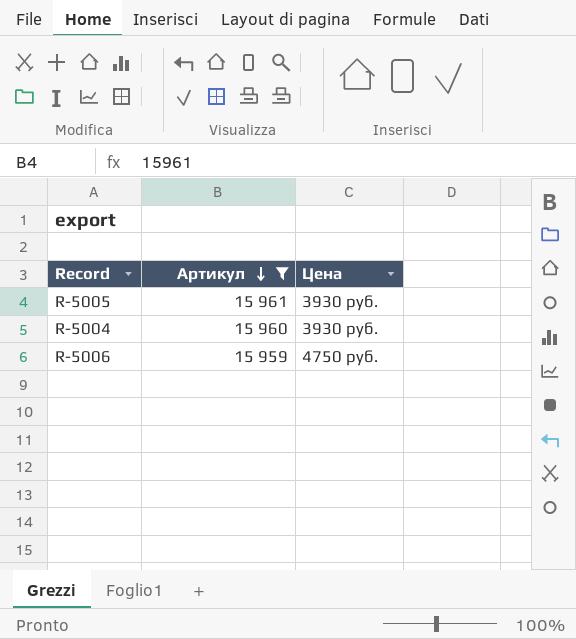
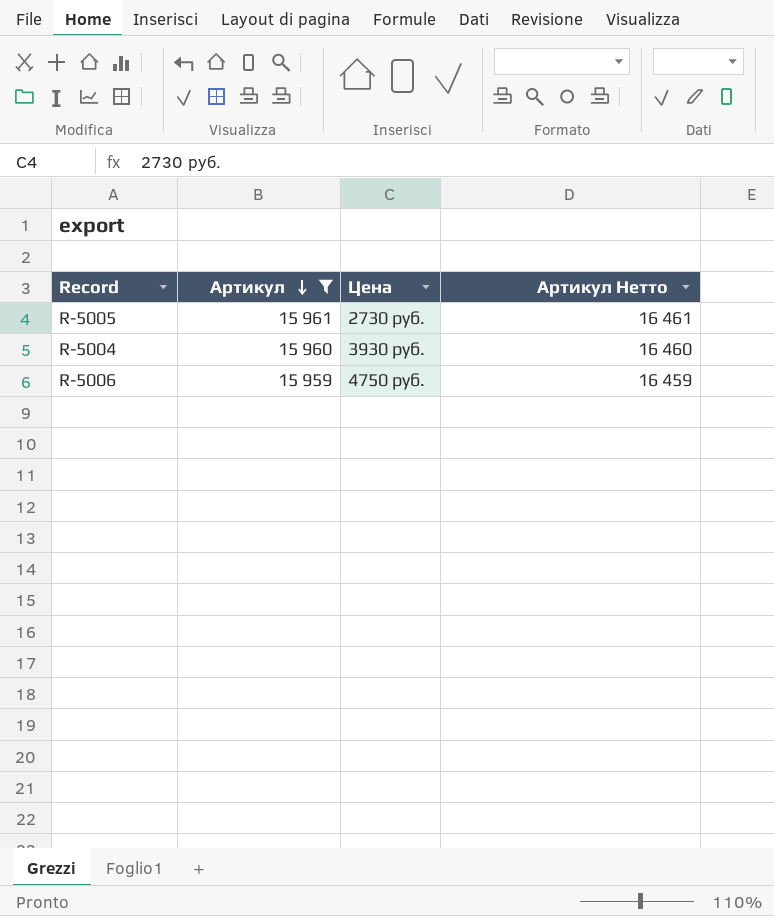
column Артикул Нетто | formula: none -> [Артикул] + 500
R-5005 | Цена: 3930 руб. -> 2730 руб.

